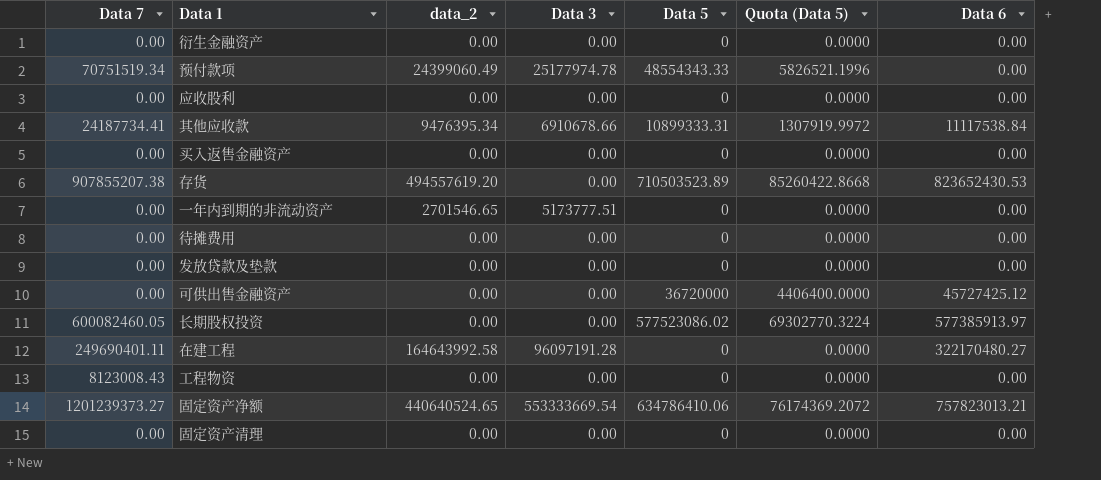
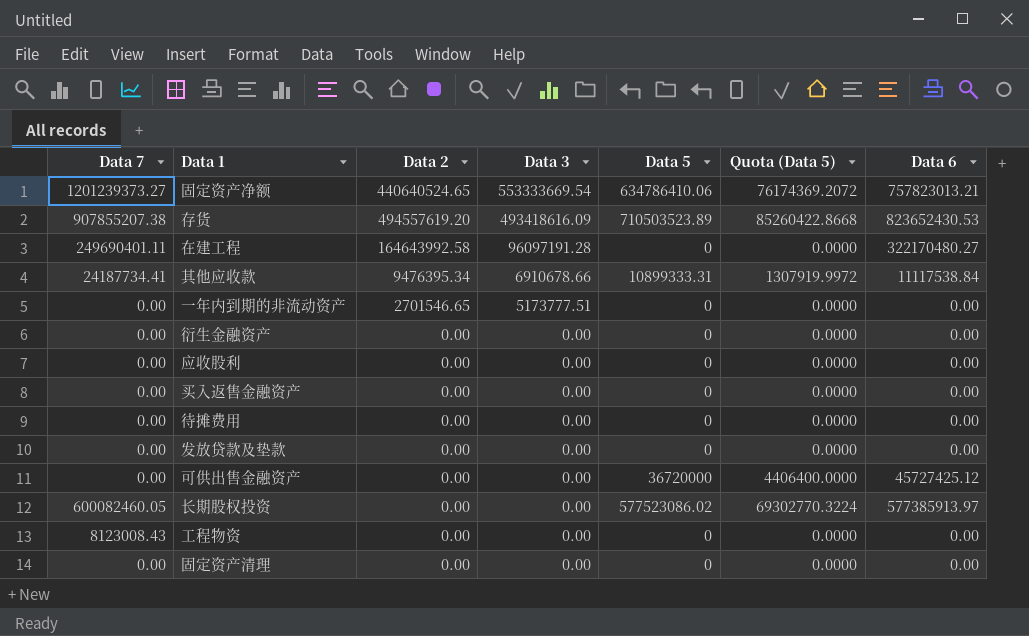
row order: none -> Data 3 descending
column name: data_2 -> Data 2
row 预付款项: 70751519.34 | 24399060.49 | 25177974.78 | 48554343.33 | 5826521.1996 | 0.00 -> none
存货 | Data 3: 0.00 -> 493418616.09

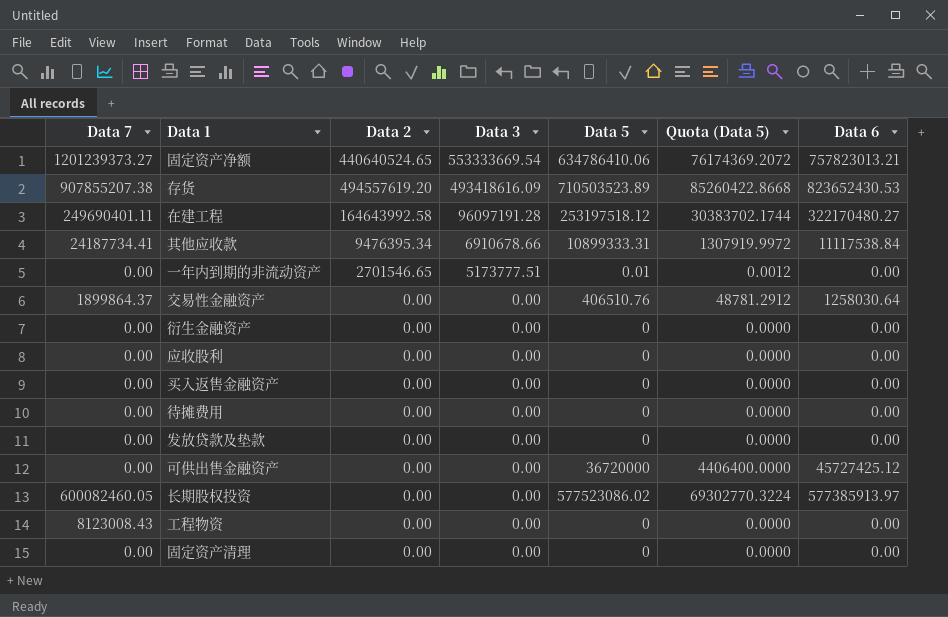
在建工程 | Data 5: 0 -> 253197518.12
在建工程 | Quota (Data 5): 0.0000 -> 30383702.1744
一年内到期的非流动资产 | Data 5: 0 -> 0.01
一年内到期的非流动资产 | Quota (Data 5): 0.0000 -> 0.0012
row 交易性金融资产: none -> 1899864.37 | 0.00 | 0.00 | 406510.76 | 48781.2912 | 1258030.64

